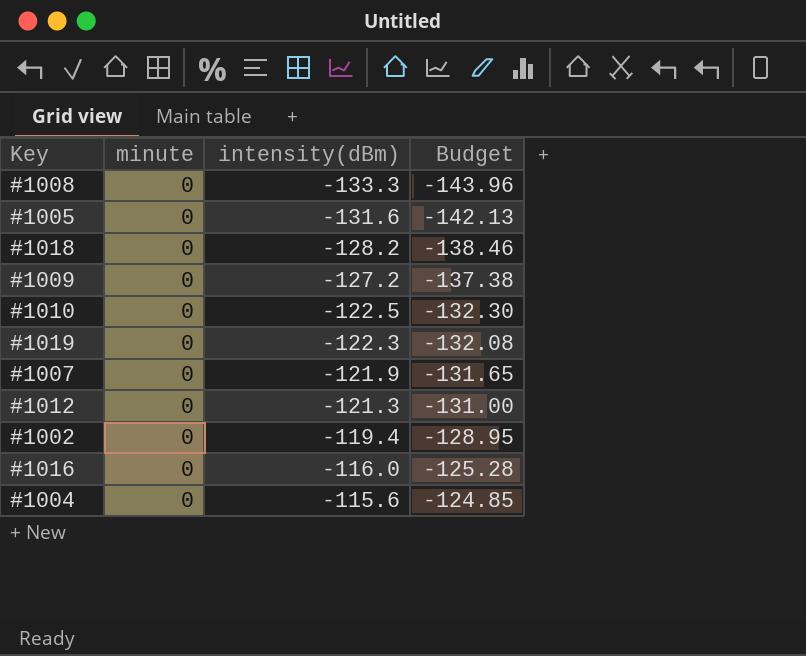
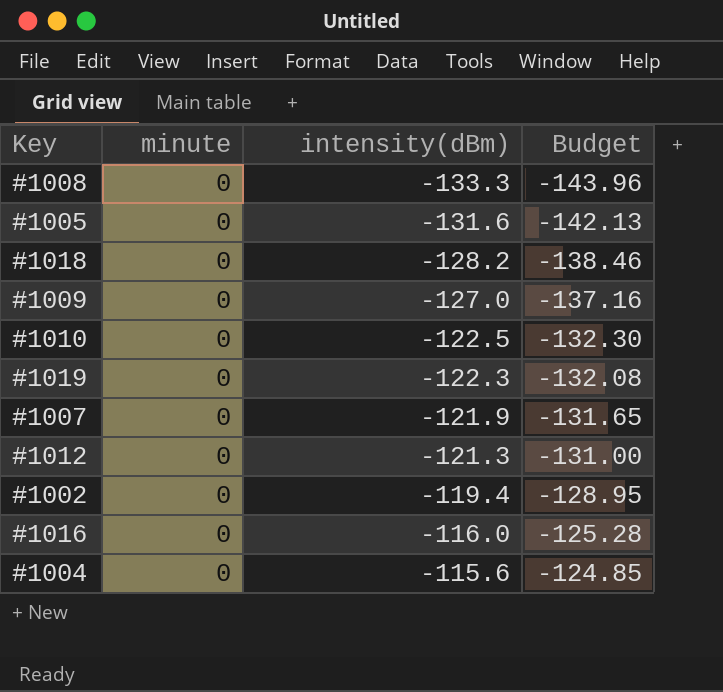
#1009 | intensity(dBm): -127.2 -> -127.0
#1009 | Budget: -137.38 -> -137.16

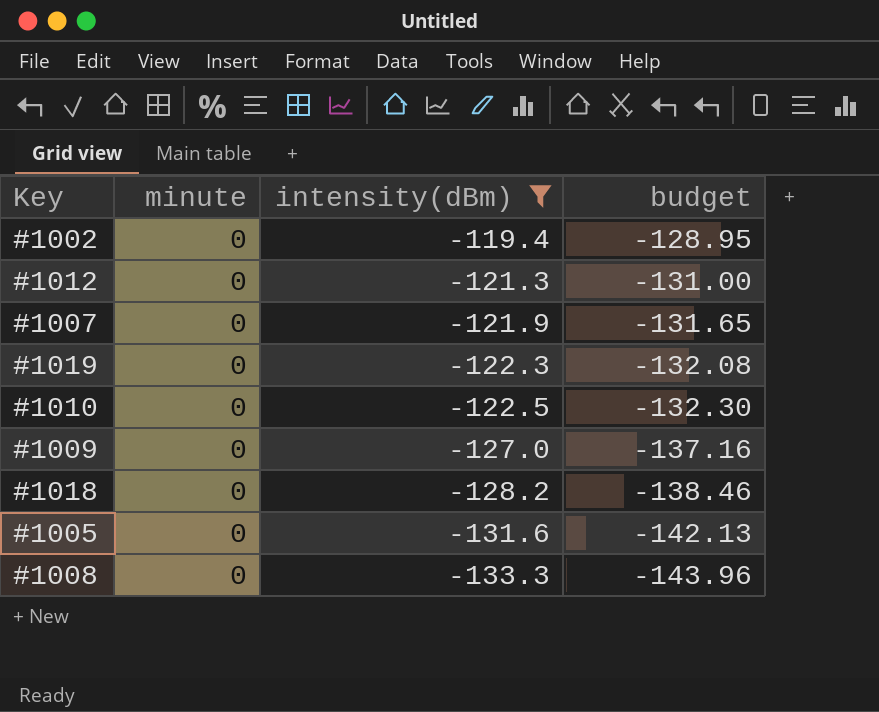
filter: none -> intensity(dBm) <= -119.4
row order: intensity(dBm) ascending -> intensity(dBm) descending
column name: Budget -> budget

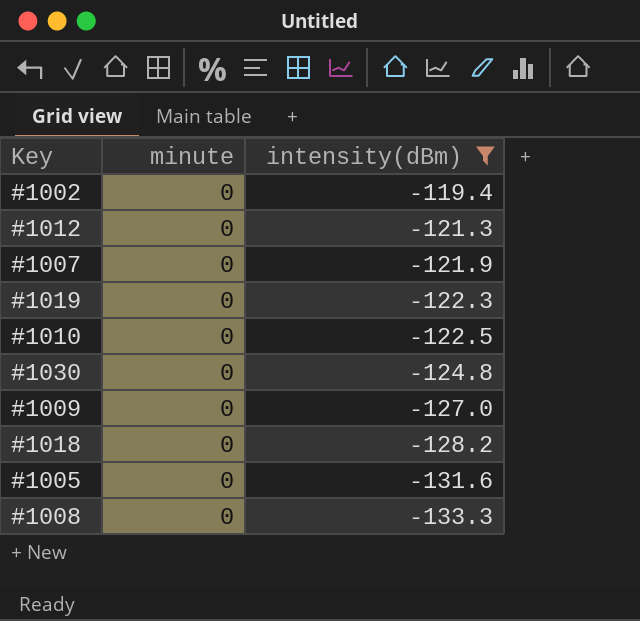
column budget | formula: [intensity(dBm)] * 1.08 -> none
row #1030: none -> 0 | -124.8

